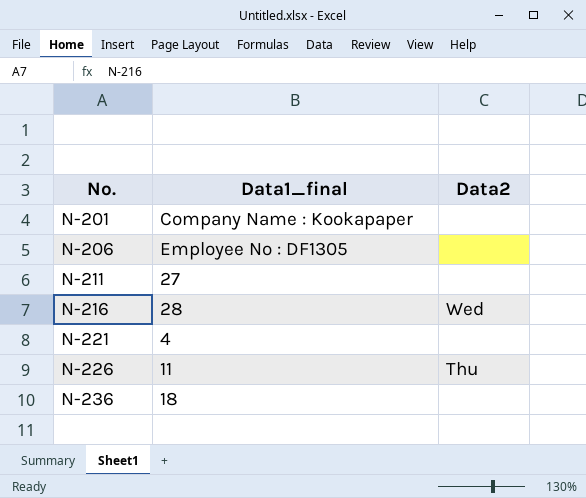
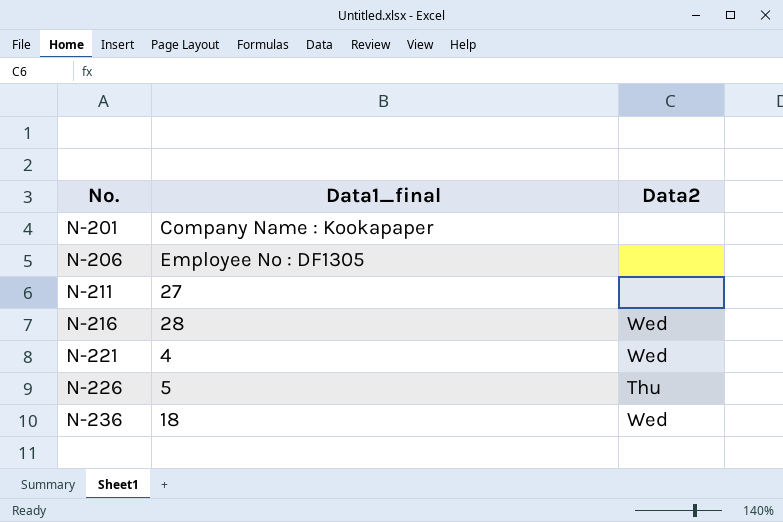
N-221 | Data2: none -> Wed
N-226 | Data1_final: 11 -> 5
N-236 | Data2: none -> Wed

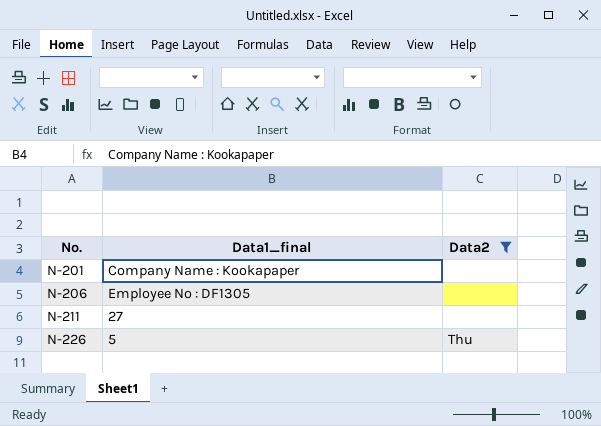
filter: none -> Data2 != Wed

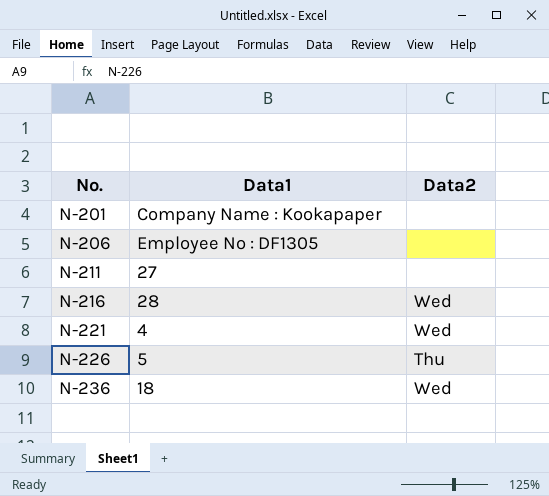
filter: Data2 != Wed -> none
column name: Data1_final -> Data1

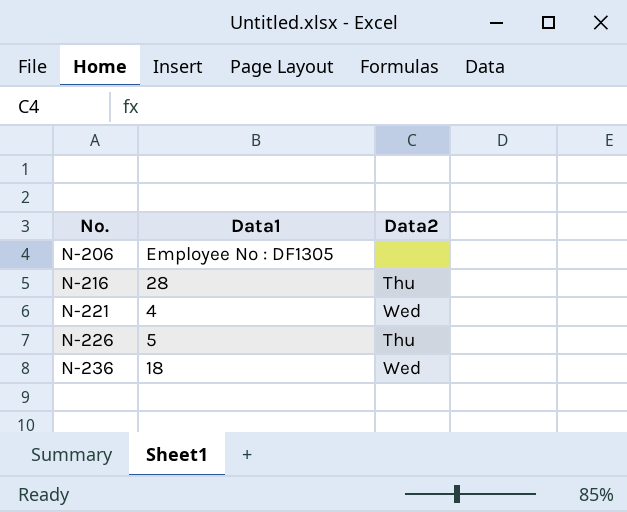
row N-201: Company Name : Kookapaper | none -> none
row N-211: 27 | none -> none
N-216 | Data2: Wed -> Thu

